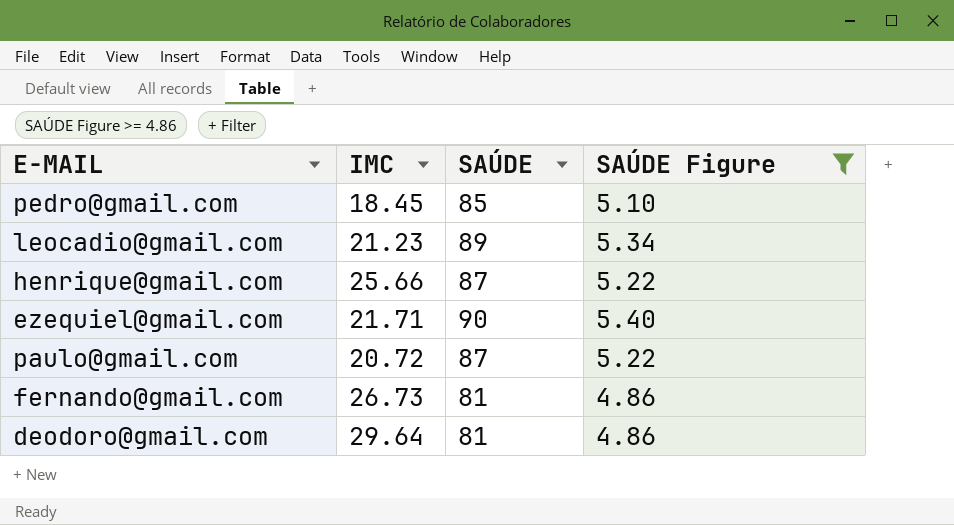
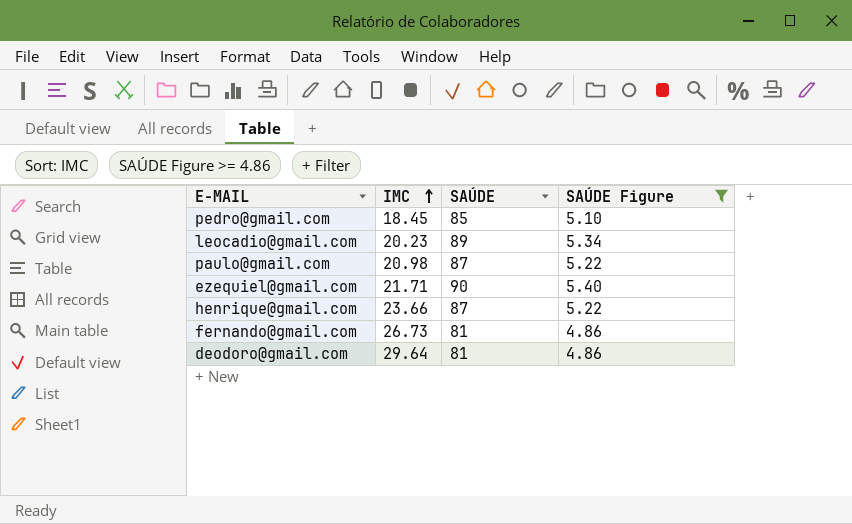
row order: none -> IMC ascending
leocadio@gmail.com | IMC: 21.23 -> 20.23
paulo@gmail.com | IMC: 20.72 -> 20.98
henrique@gmail.com | IMC: 25.66 -> 23.66

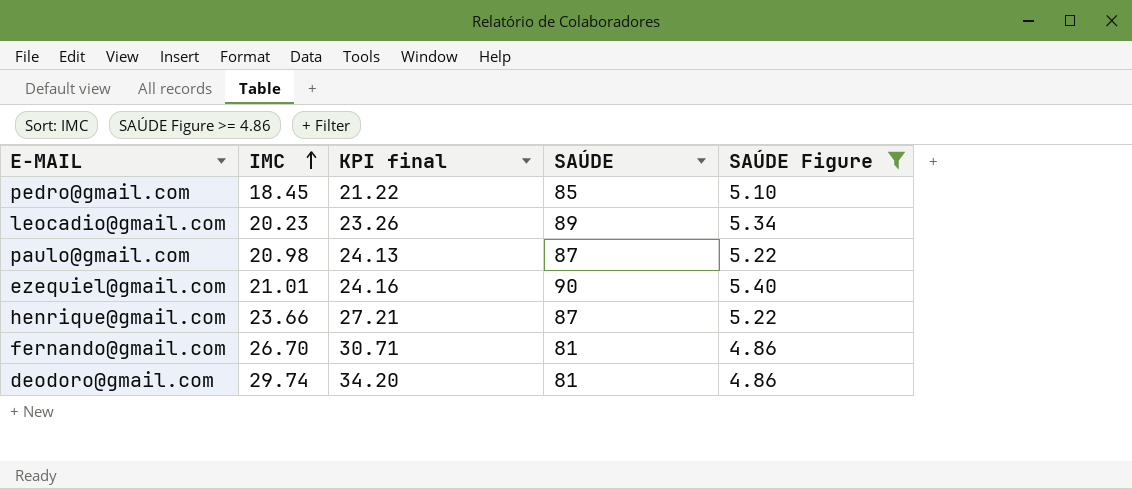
column KPI final | formula: none -> [IMC] * 1.15
ezequiel@gmail.com | IMC: 21.71 -> 21.01
fernando@gmail.com | IMC: 26.73 -> 26.70
deodoro@gmail.com | IMC: 29.64 -> 29.74

